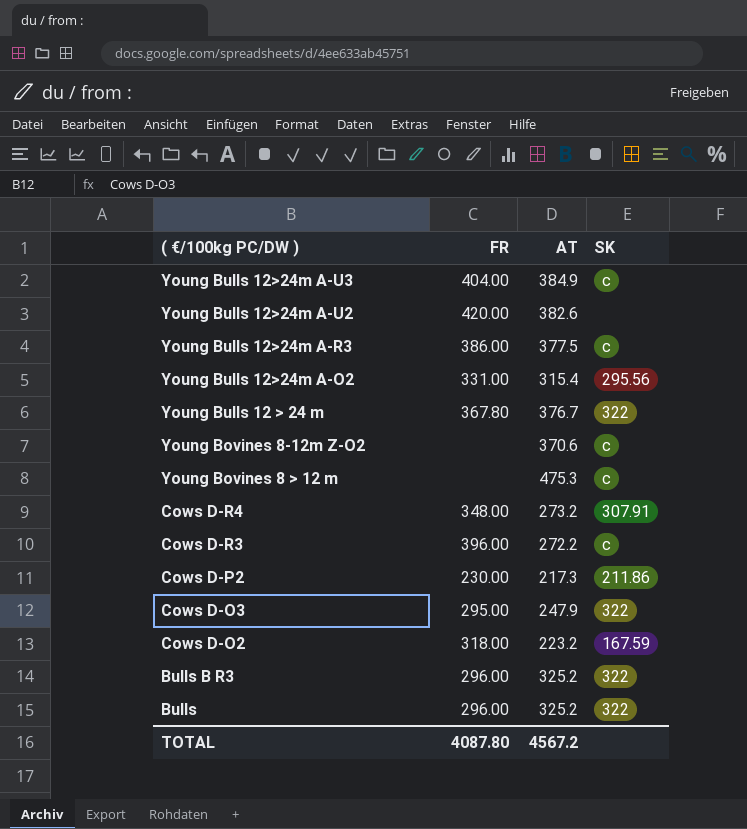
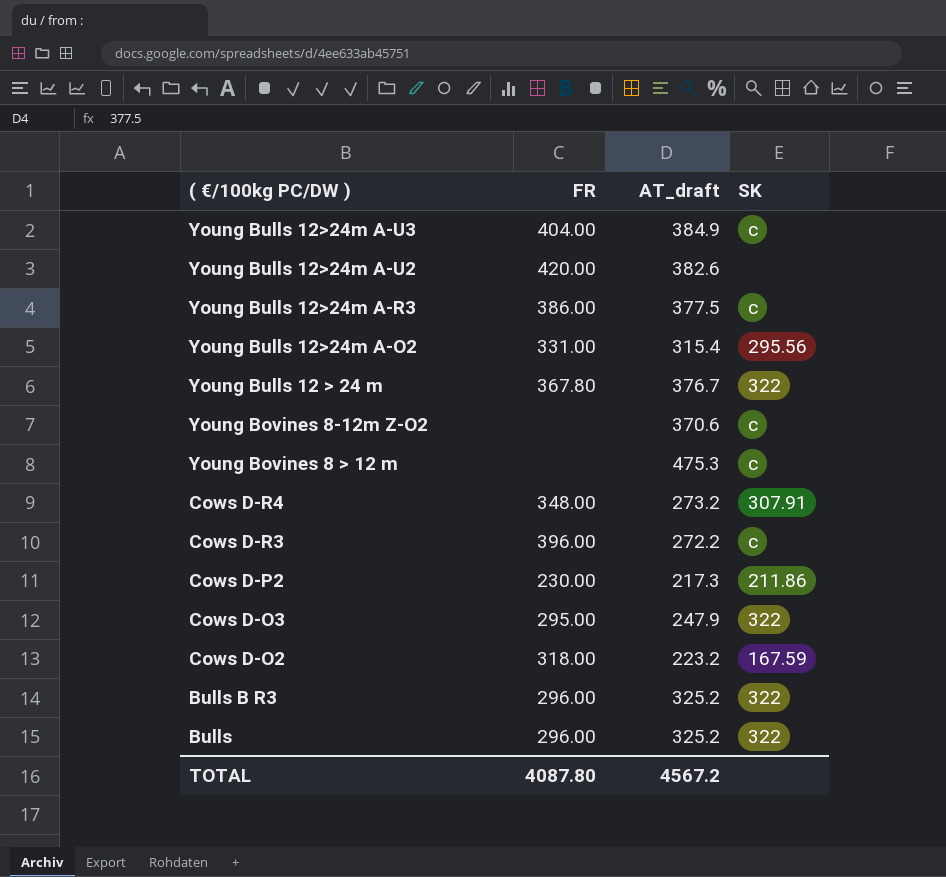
column name: AT -> AT_draft

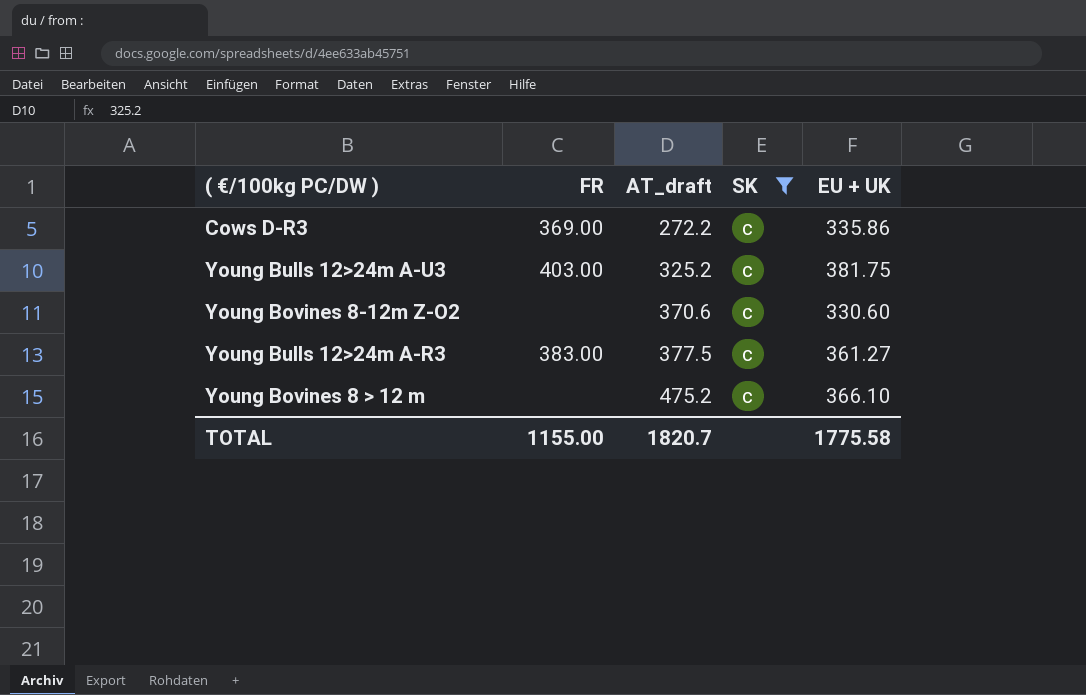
filter: none -> SK = c
row order: ( €/100kg PC/DW ) descending -> AT_draft ascending
column EU + UK | position: none -> 5
Cows D-R3 | FR: 396.00 -> 369.00
Young Bulls 12>24m A-U3 | FR: 404.00 -> 403.00
Young Bulls 12>24m A-U3 | AT_draft: 384.9 -> 325.2
Young Bulls 12>24m A-R3 | FR: 386.00 -> 383.00
Young Bovines 8 > 12 m | AT_draft: 475.3 -> 475.2
TOTAL | FR: 4087.80 -> 1155.00
TOTAL | AT_draft: 4567.2 -> 1820.7

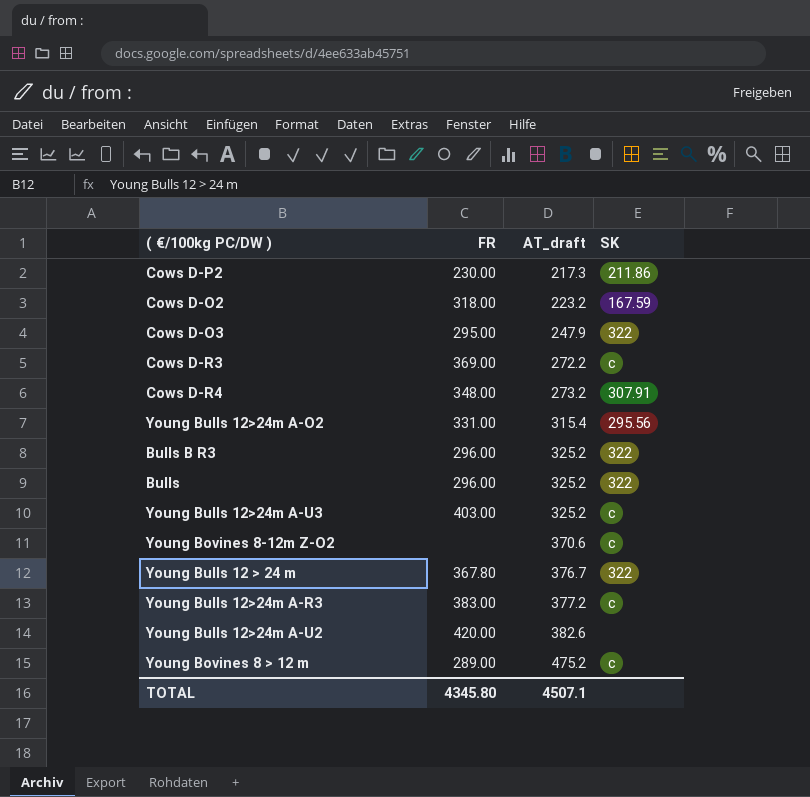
filter: SK = c -> none
column EU + UK | position: 5 -> none
Young Bulls 12>24m A-R3 | AT_draft: 377.5 -> 377.2
Young Bovines 8 > 12 m | FR: none -> 289.00
TOTAL | FR: 1155.00 -> 4345.80
TOTAL | AT_draft: 1820.7 -> 4507.1

